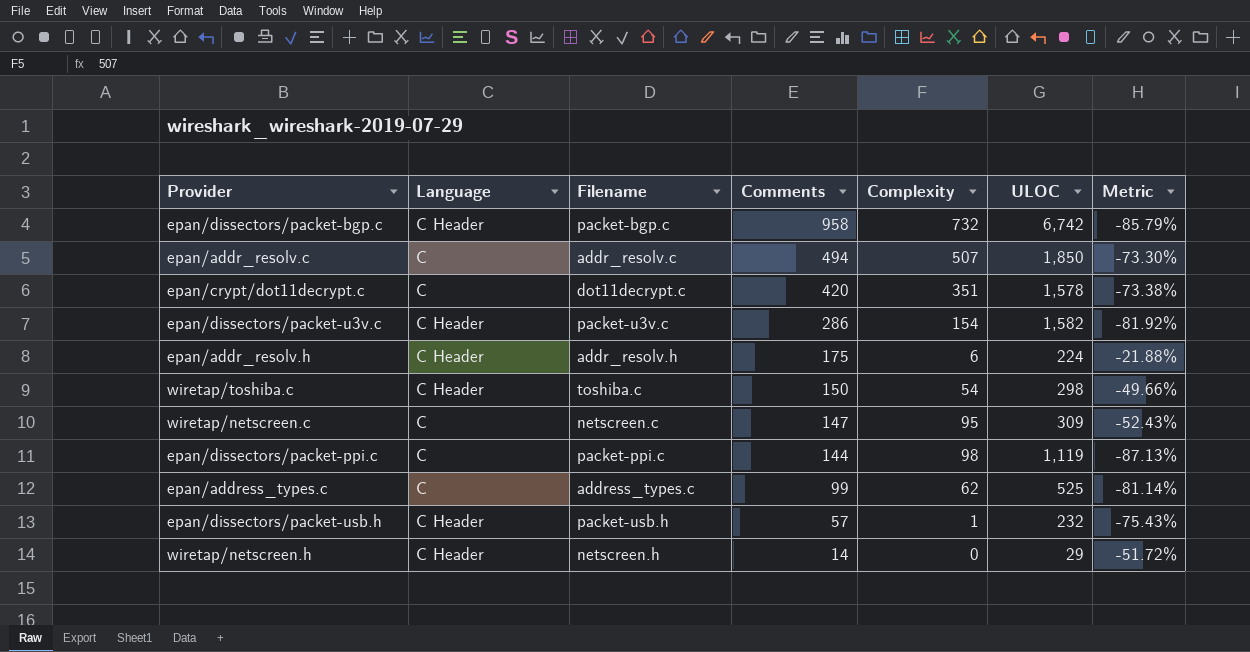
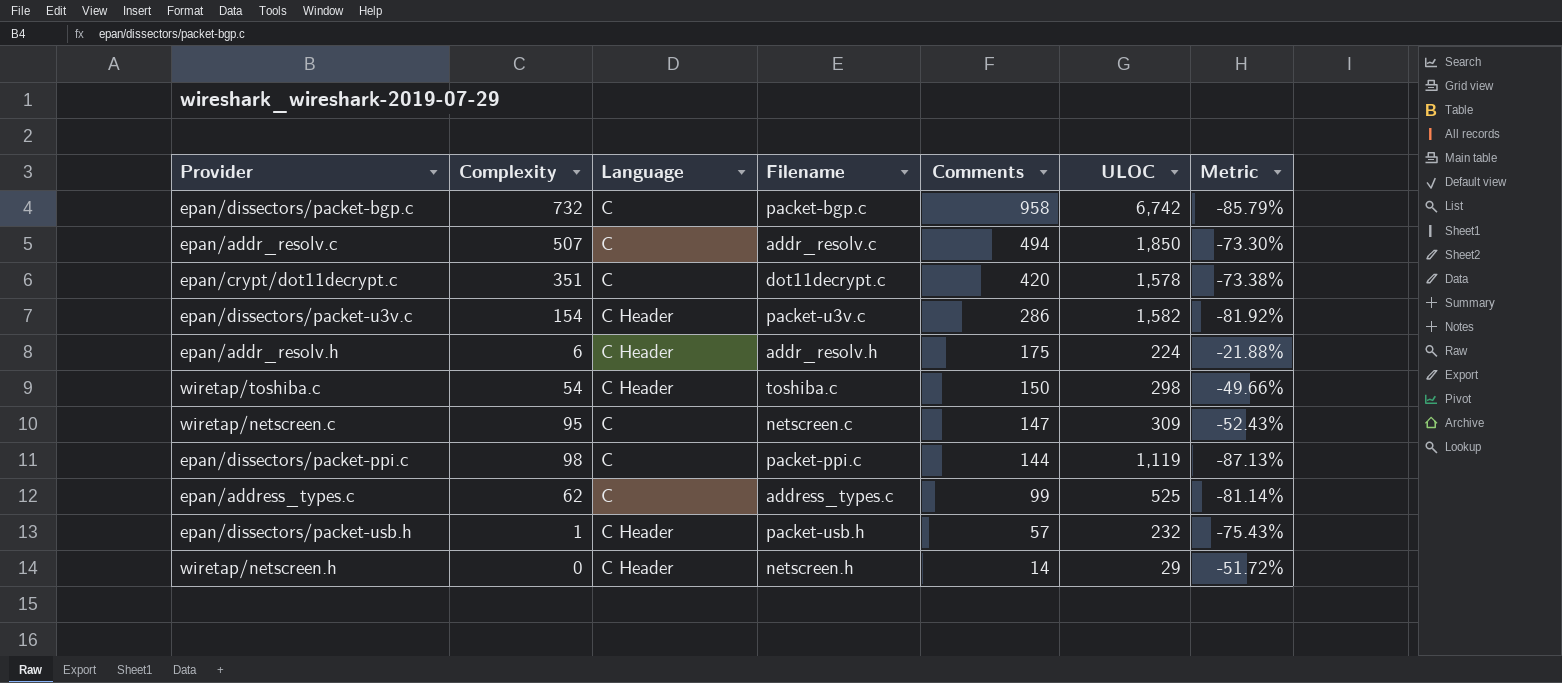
column Complexity | position: 5 -> 2
epan/dissectors/packet-bgp.c | Language: C Header -> C

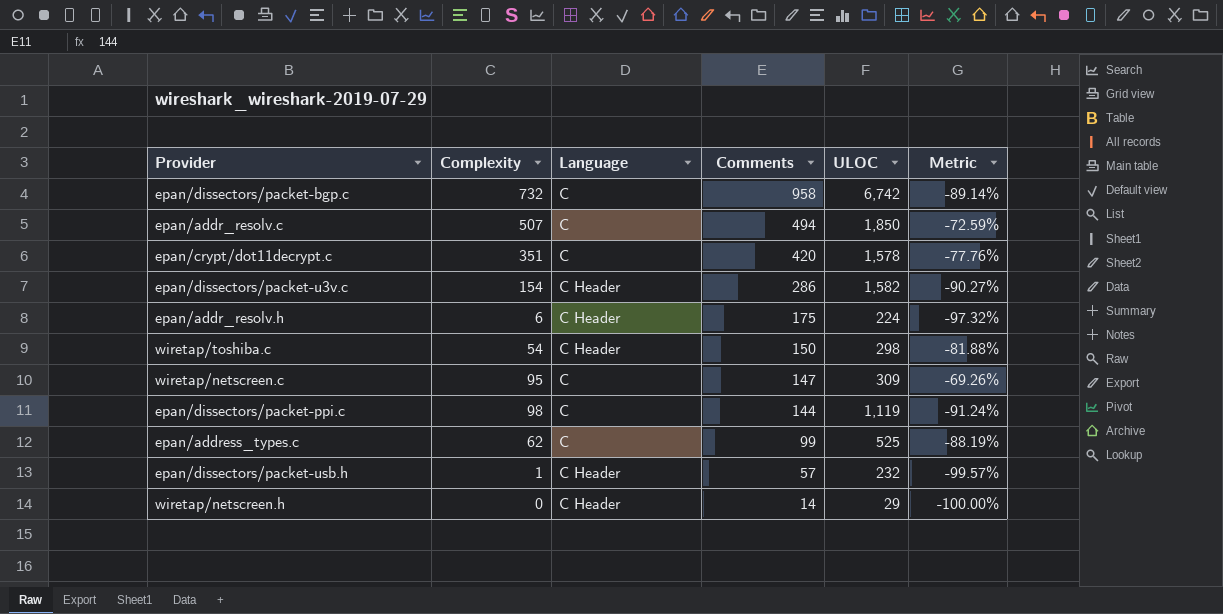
column Filename | position: 4 -> none
column Metric | formula: ([Comments] - [ULOC]) / [ULOC] -> ([Complexity] - [ULOC]) / [ULOC]

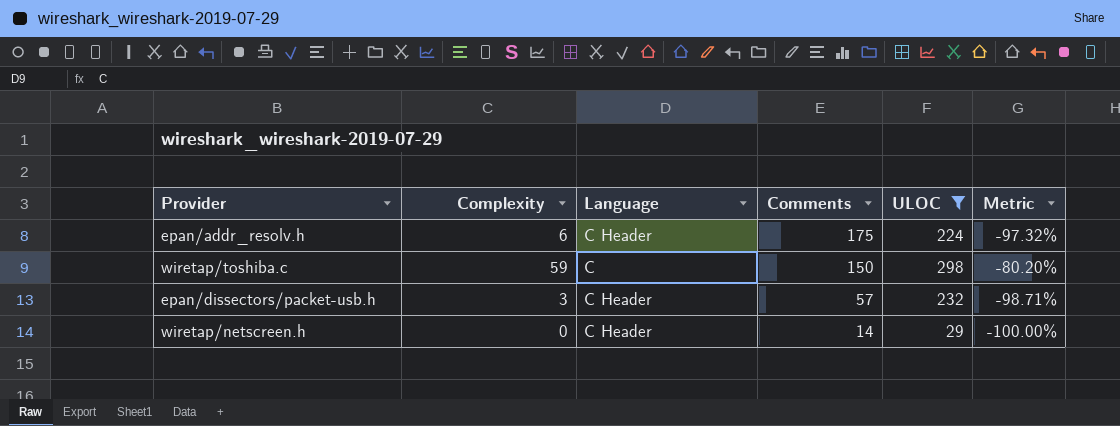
filter: none -> ULOC <= 298
wiretap/toshiba.c | Complexity: 54 -> 59
wiretap/toshiba.c | Language: C Header -> C
wiretap/toshiba.c | Metric: -81.88% -> -80.20%
epan/dissectors/packet-usb.h | Complexity: 1 -> 3
epan/dissectors/packet-usb.h | Metric: -99.57% -> -98.71%

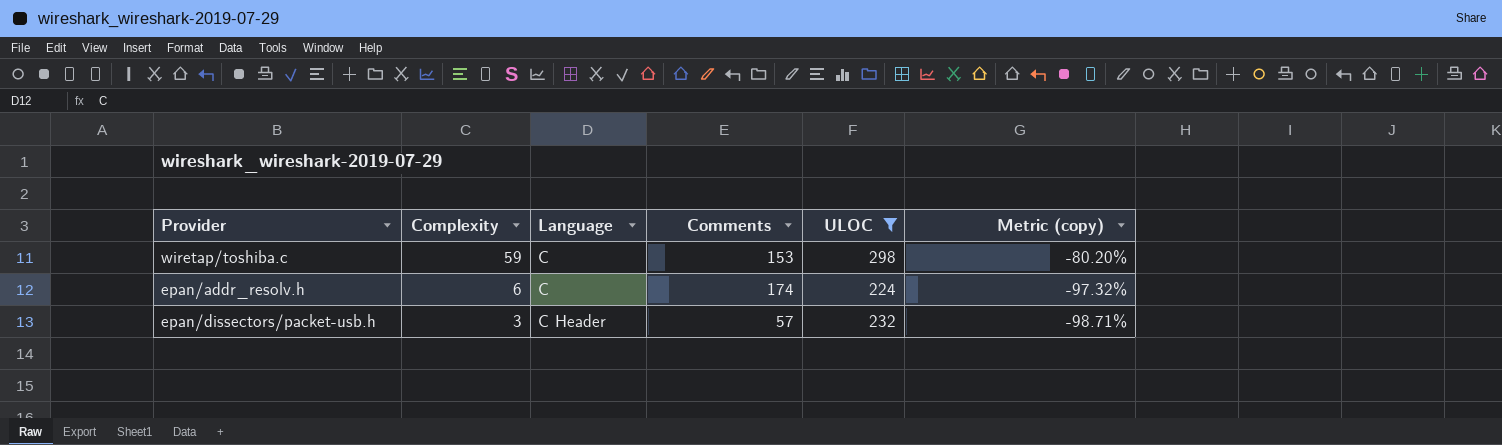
row order: Comments descending -> Complexity descending
column name: Metric -> Metric (copy)
row wiretap/netscreen.h: 0 | C Header | 14 | 29 | -100.00% -> none
wiretap/toshiba.c | Comments: 150 -> 153
epan/addr_resolv.h | Language: C Header -> C
epan/addr_resolv.h | Comments: 175 -> 174

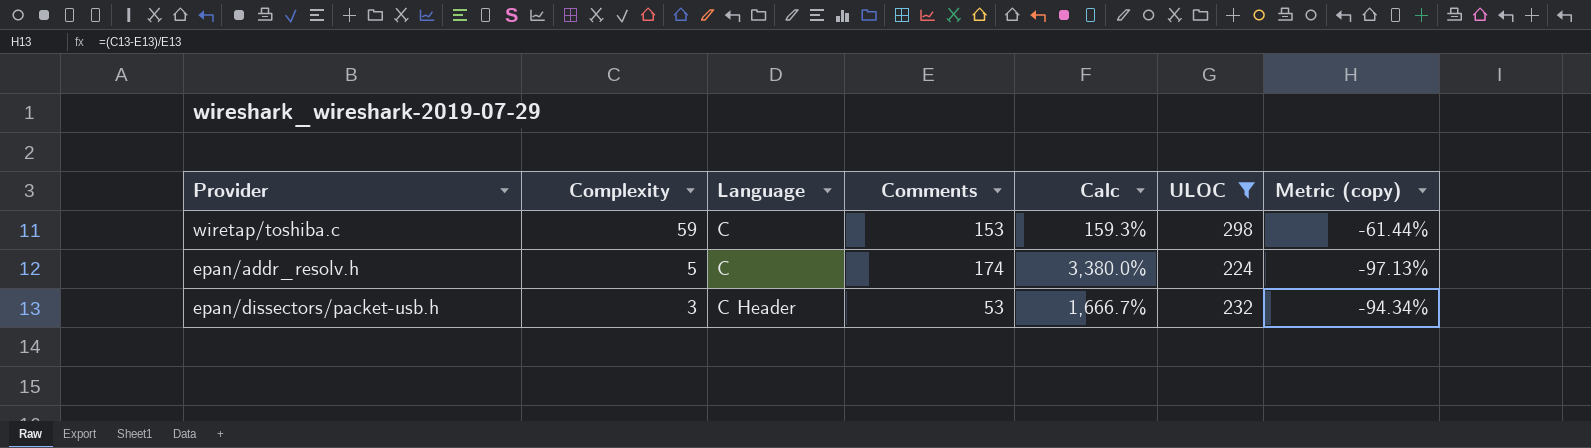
column Calc | formula: none -> ([Comments] - [Complexity]) / [Complexity]
column Metric (copy) | formula: ([Complexity] - [ULOC]) / [ULOC] -> ([Complexity] - [Comments]) / [Comments]
epan/addr_resolv.h | Complexity: 6 -> 5
epan/dissectors/packet-usb.h | Comments: 57 -> 53

